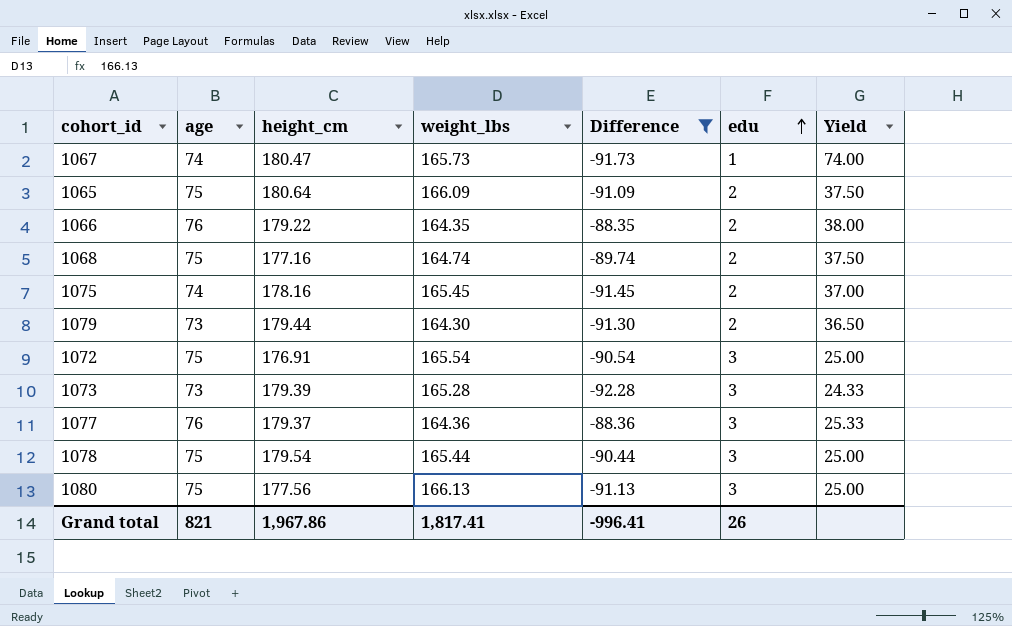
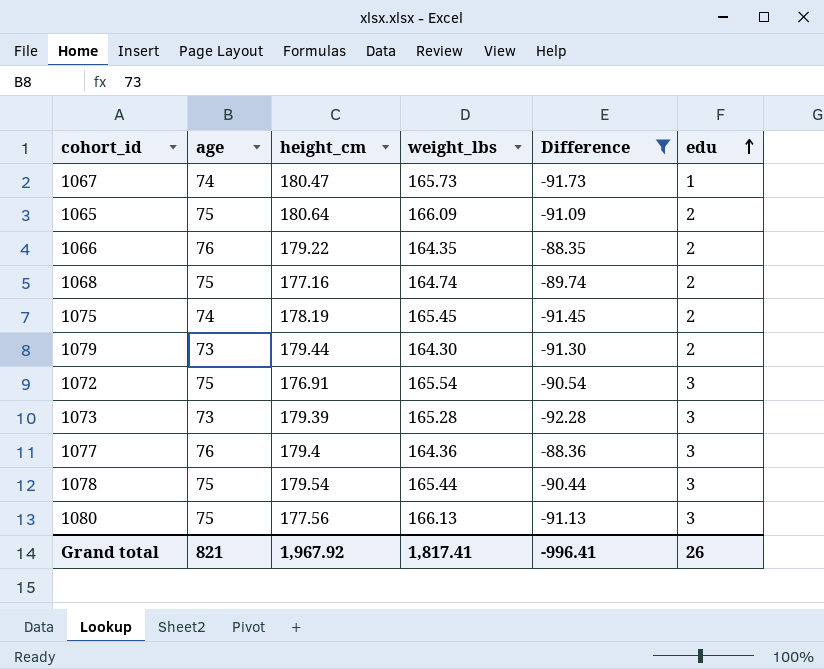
column Yield | formula: [age] / [edu] -> none
1075 | height_cm: 178.16 -> 178.19
1077 | height_cm: 179.37 -> 179.4
Grand total | height_cm: 1,967.86 -> 1,967.92

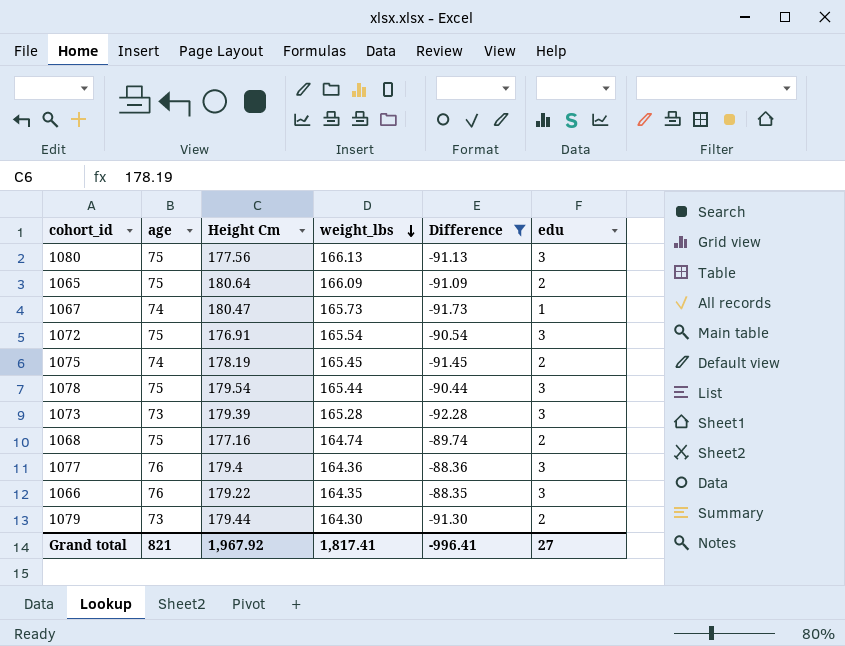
row order: edu ascending -> weight_lbs descending
column name: height_cm -> Height Cm
1066 | edu: 2 -> 3
Grand total | edu: 26 -> 27

